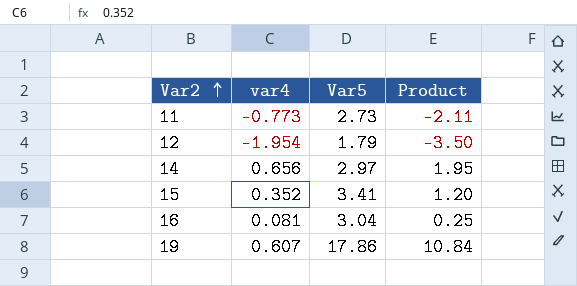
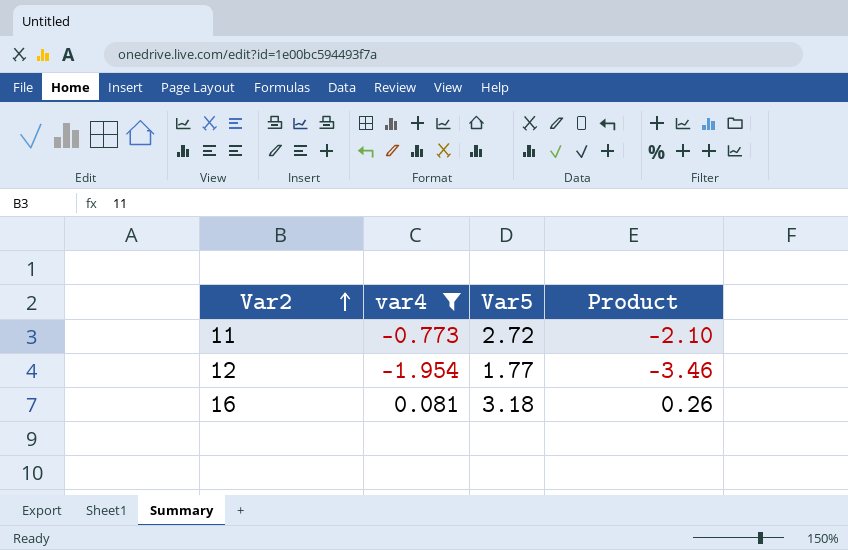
filter: none -> var4 <= 0.081
11 | Var5: 2.73 -> 2.72
11 | Product: -2.11 -> -2.10
12 | Var5: 1.79 -> 1.77
12 | Product: -3.50 -> -3.46
16 | Var5: 3.04 -> 3.18
16 | Product: 0.25 -> 0.26

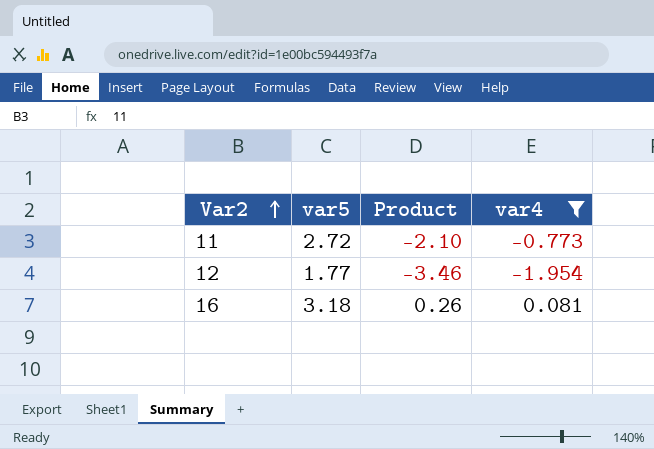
column name: Var5 -> var5
column var4 | position: 2 -> 4

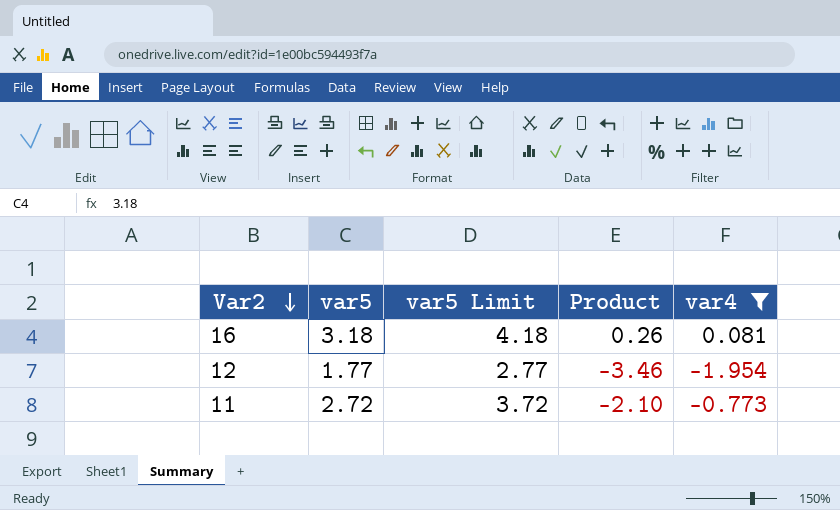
row order: Var2 ascending -> Var2 descending
column var5 Limit | formula: none -> [var5] + 1

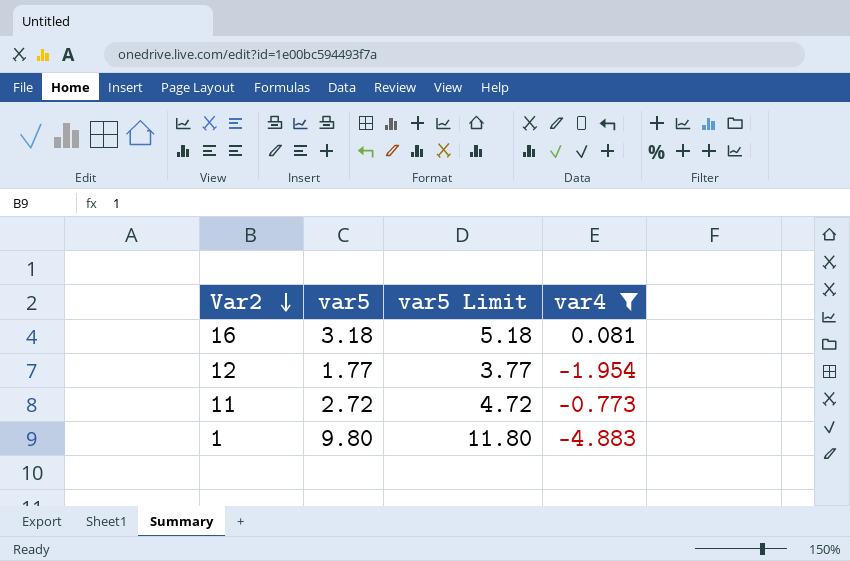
column Product | formula: [var5] * [var4] -> none
column var5 Limit | formula: [var5] + 1 -> [var5] + 2
row 1: none -> 9.80 | 11.80 | -4.883

